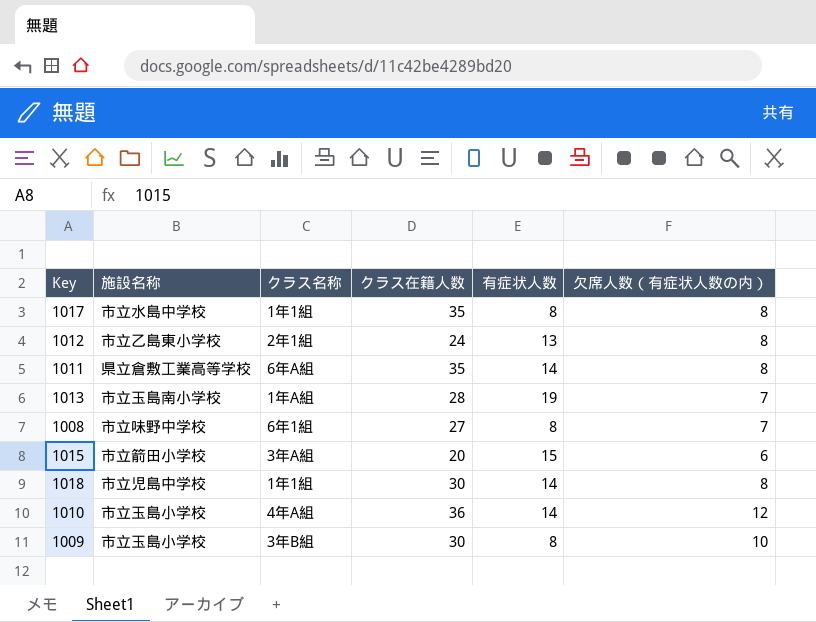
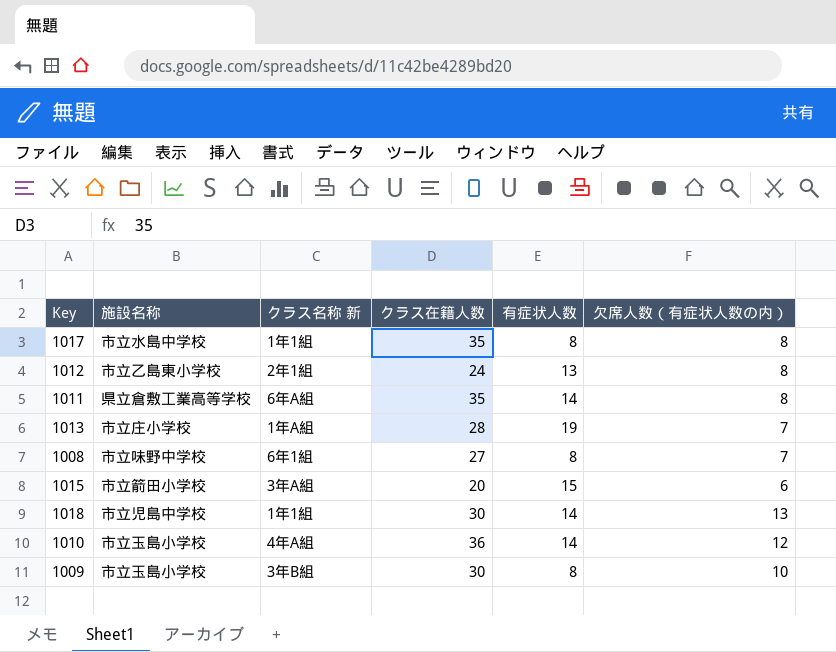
column name: クラス名称 -> クラス名称 新
1013 | 施設名称: 市立玉島南小学校 -> 市立庄小学校
1018 | 欠席人数（有症状人数の内）: 8 -> 13

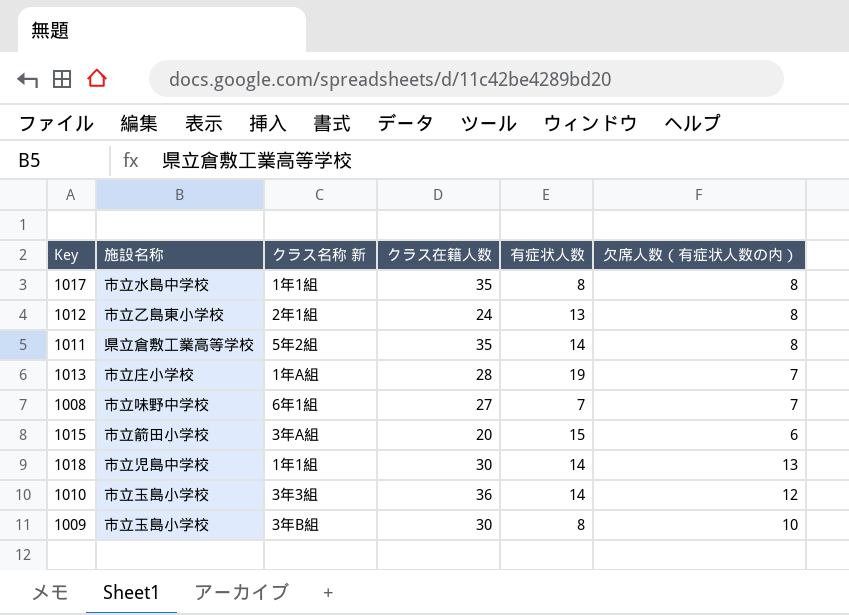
1011 | クラス名称 新: 6年A組 -> 5年2組
1008 | 有症状人数: 8 -> 7
1010 | クラス名称 新: 4年A組 -> 3年3組

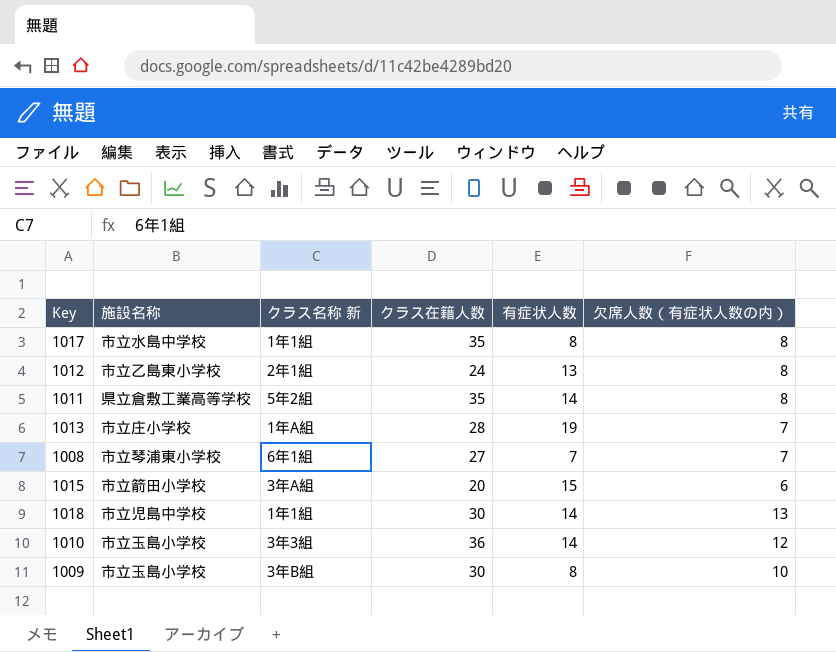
1008 | 施設名称: 市立味野中学校 -> 市立琴浦東小学校

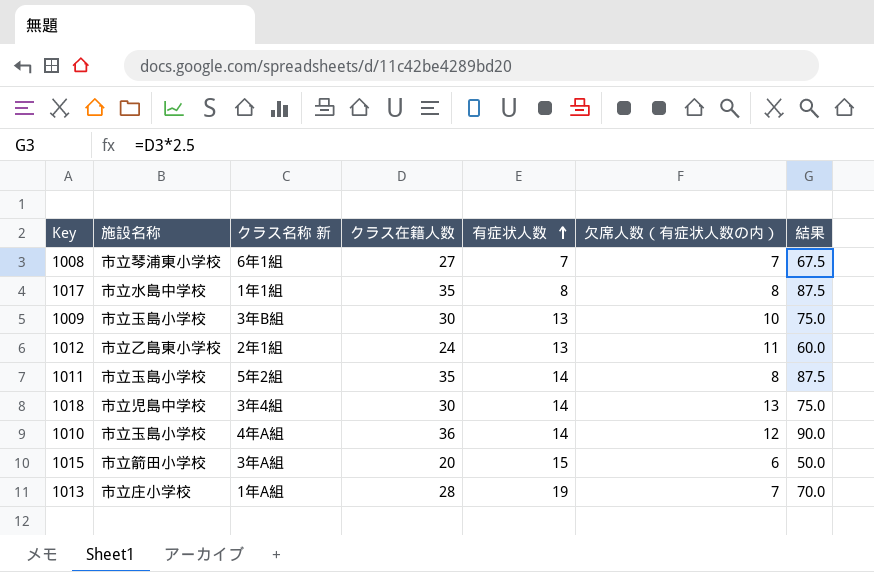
row order: none -> 有症状人数 ascending
column 結果 | formula: none -> [クラス在籍人数] * 2.5
1009 | 有症状人数: 8 -> 13
1012 | 欠席人数（有症状人数の内）: 8 -> 11
1011 | 施設名称: 県立倉敷工業高等学校 -> 市立玉島小学校
1018 | クラス名称 新: 1年1組 -> 3年4組
1010 | クラス名称 新: 3年3組 -> 4年A組

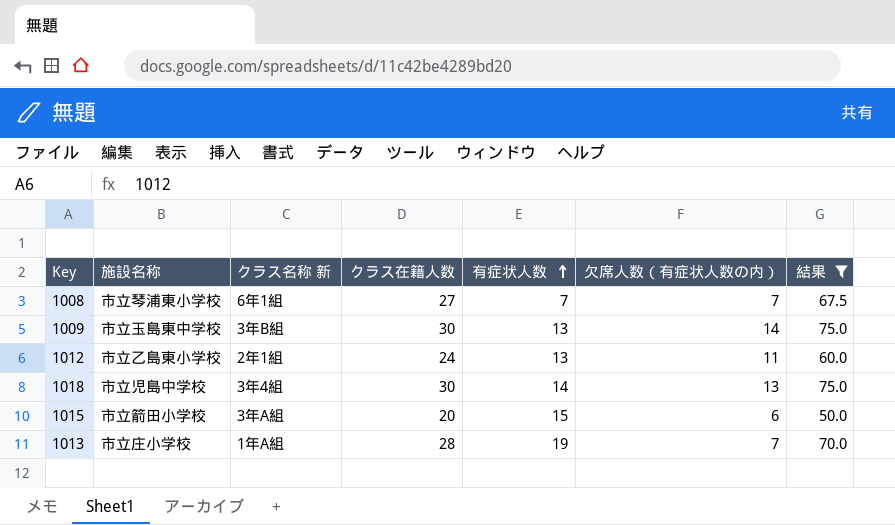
filter: none -> 結果 <= 75.0
1009 | 施設名称: 市立玉島小学校 -> 市立玉島東中学校
1009 | 欠席人数（有症状人数の内）: 10 -> 14

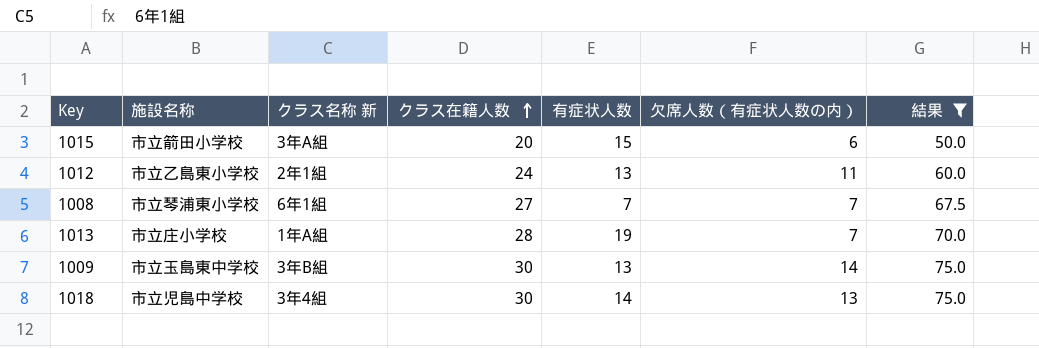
row order: 有症状人数 ascending -> クラス在籍人数 ascending

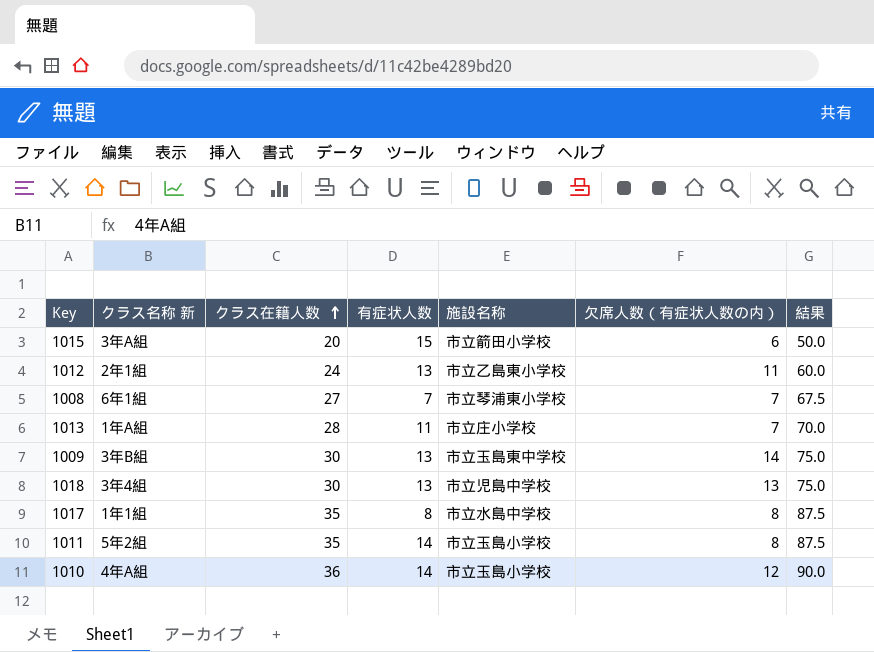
filter: 結果 <= 75.0 -> none
column 施設名称 | position: 2 -> 5
1013 | 有症状人数: 19 -> 11
1018 | 有症状人数: 14 -> 13

